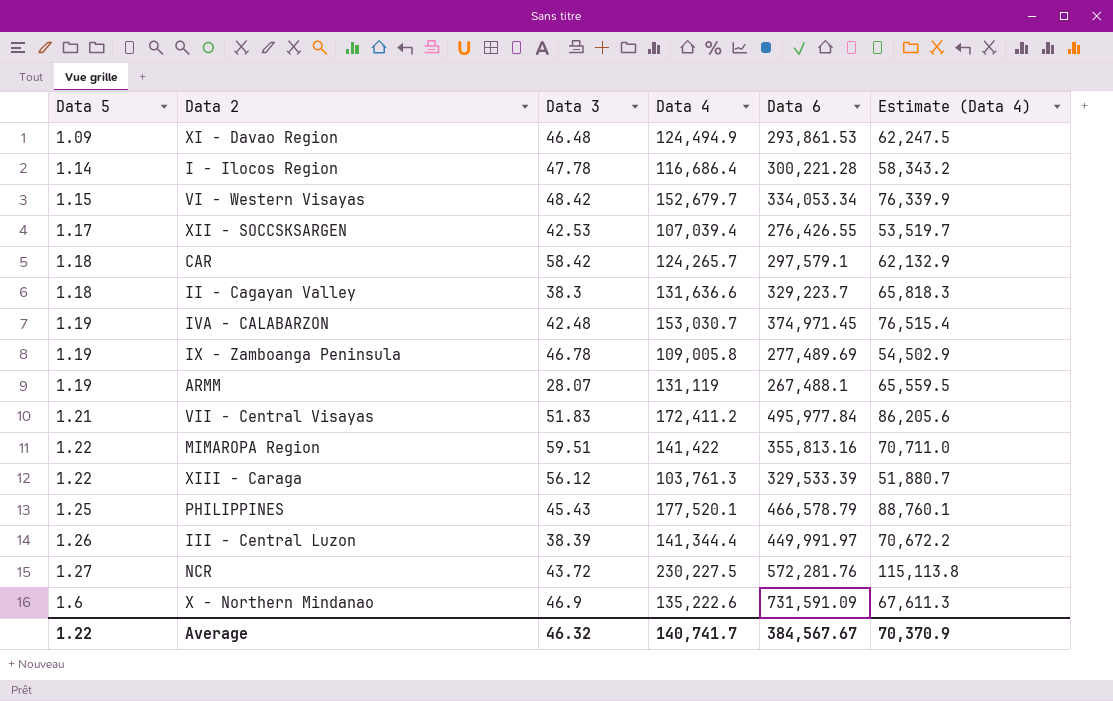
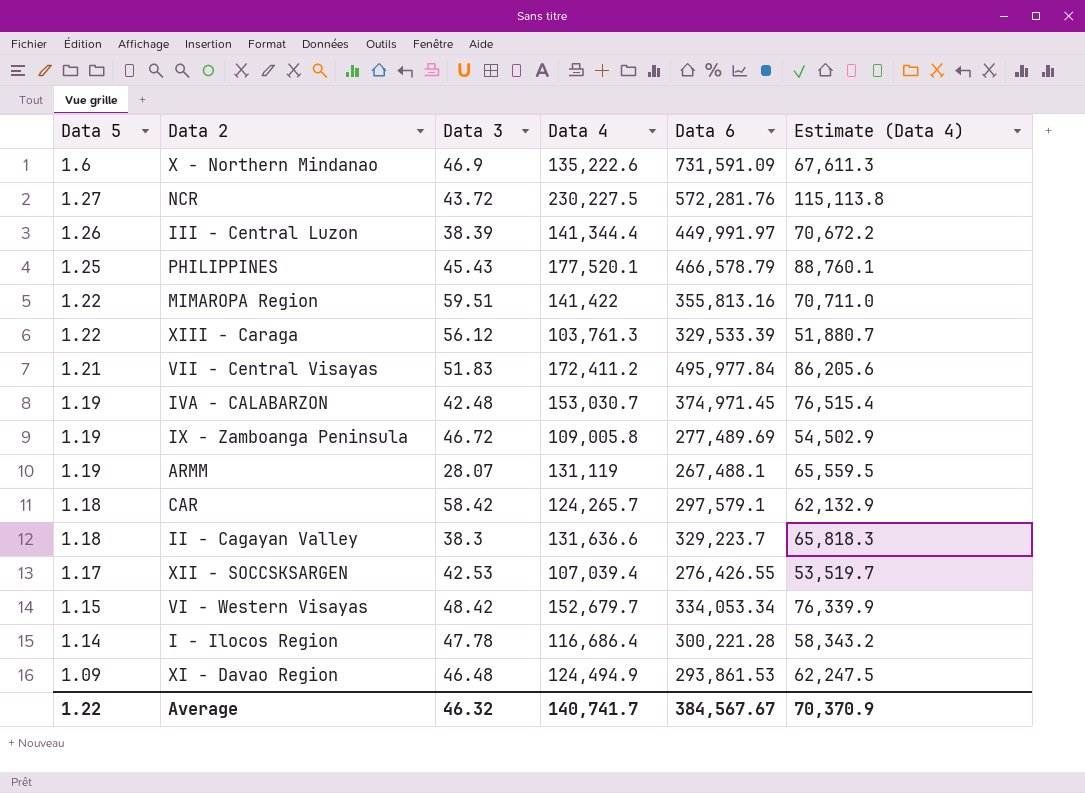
row order: Data 5 ascending -> Data 5 descending
IX - Zamboanga Peninsula | Data 3: 46.78 -> 46.72

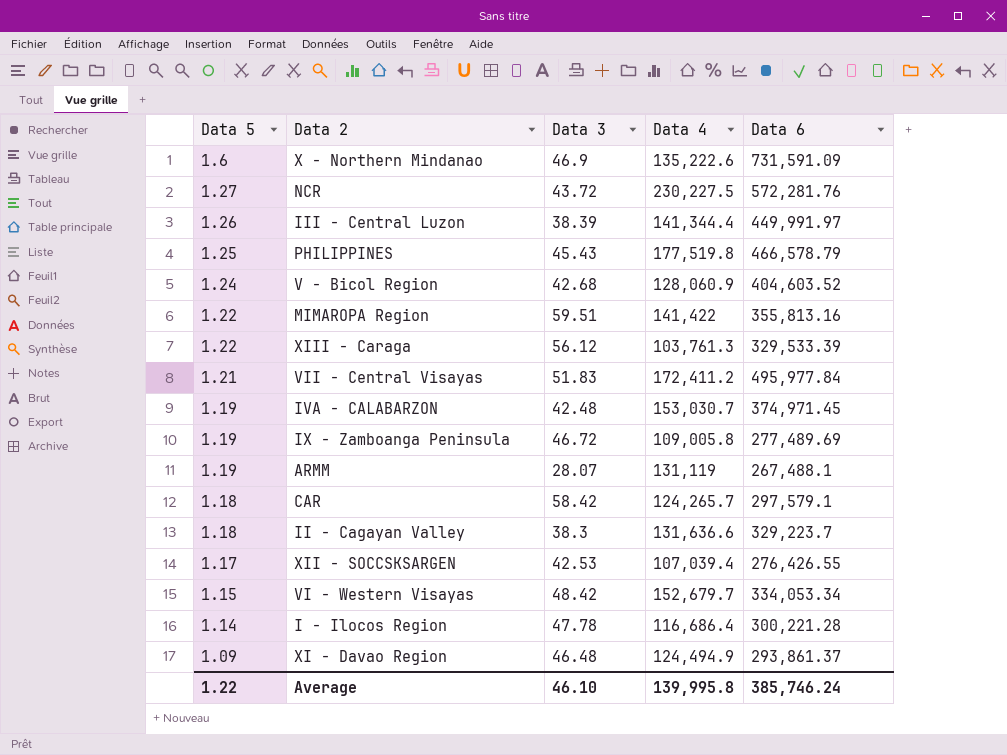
column Estimate (Data 4) | formula: [Data 4] * 0.5 -> none
PHILIPPINES | Data 4: 177,520.1 -> 177,519.8
row V - Bicol Region: none -> 1.24 | 42.68 | 128,060.9 | 404,603.52
XI - Davao Region | Data 6: 293,861.53 -> 293,861.37
Average | Data 3: 46.32 -> 46.10
Average | Data 4: 140,741.7 -> 139,995.8
Average | Data 6: 384,567.67 -> 385,746.24

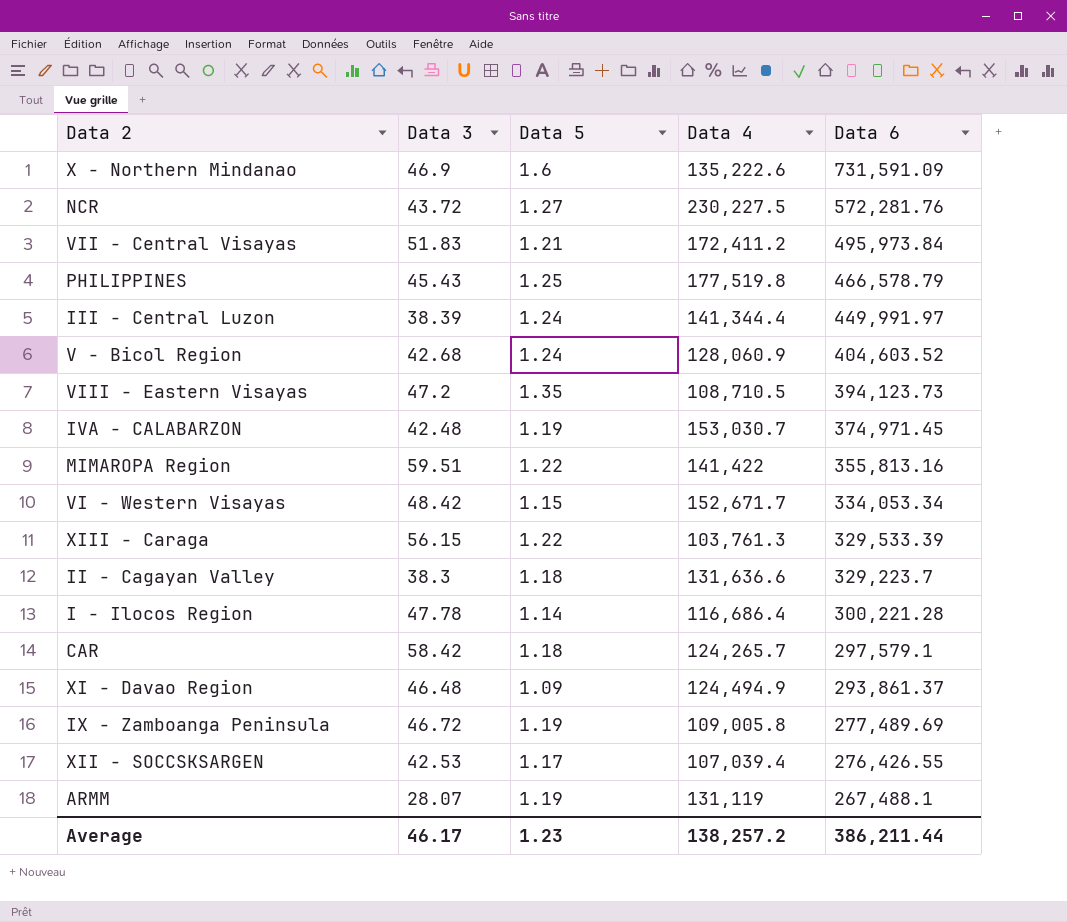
row order: Data 5 descending -> Data 6 descending
column Data 5 | position: 1 -> 3
VII - Central Visayas | Data 6: 495,977.84 -> 495,973.84
III - Central Luzon | Data 5: 1.26 -> 1.24
row VIII - Eastern Visayas: none -> 47.2 | 1.35 | 108,710.5 | 394,123.73
VI - Western Visayas | Data 4: 152,679.7 -> 152,671.7
XIII - Caraga | Data 3: 56.12 -> 56.15
Average | Data 3: 46.10 -> 46.17
Average | Data 5: 1.22 -> 1.23
Average | Data 4: 139,995.8 -> 138,257.2
Average | Data 6: 385,746.24 -> 386,211.44

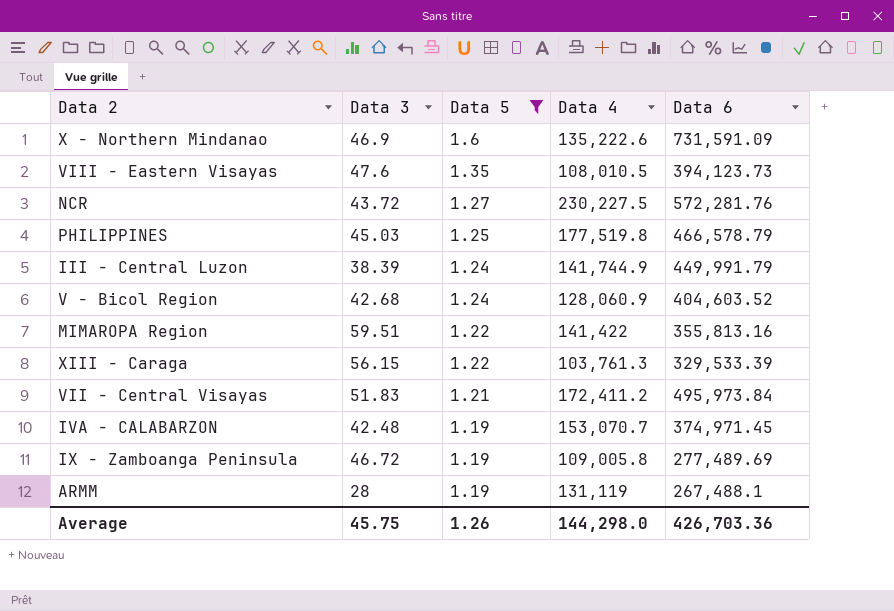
filter: none -> Data 5 >= 1.19
row order: Data 6 descending -> Data 5 descending
VIII - Eastern Visayas | Data 3: 47.2 -> 47.6
VIII - Eastern Visayas | Data 4: 108,710.5 -> 108,010.5
PHILIPPINES | Data 3: 45.43 -> 45.03
III - Central Luzon | Data 4: 141,344.4 -> 141,744.9
III - Central Luzon | Data 6: 449,991.97 -> 449,991.79
IVA - CALABARZON | Data 4: 153,030.7 -> 153,070.7
ARMM | Data 3: 28.07 -> 28
Average | Data 3: 46.17 -> 45.75
Average | Data 5: 1.23 -> 1.26
Average | Data 4: 138,257.2 -> 144,298.0
Average | Data 6: 386,211.44 -> 426,703.36

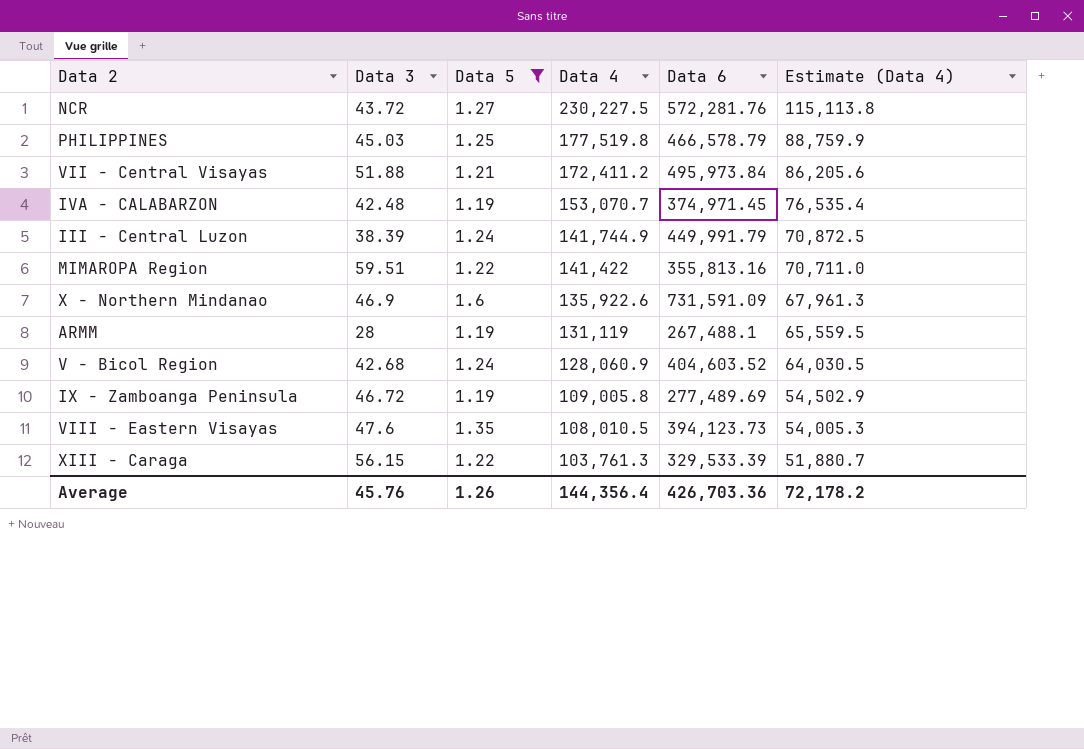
row order: Data 5 descending -> Data 4 descending
column Estimate (Data 4) | formula: none -> [Data 4] * 0.5
VII - Central Visayas | Data 3: 51.83 -> 51.88
X - Northern Mindanao | Data 4: 135,222.6 -> 135,922.6
Average | Data 3: 45.75 -> 45.76
Average | Data 4: 144,298.0 -> 144,356.4

